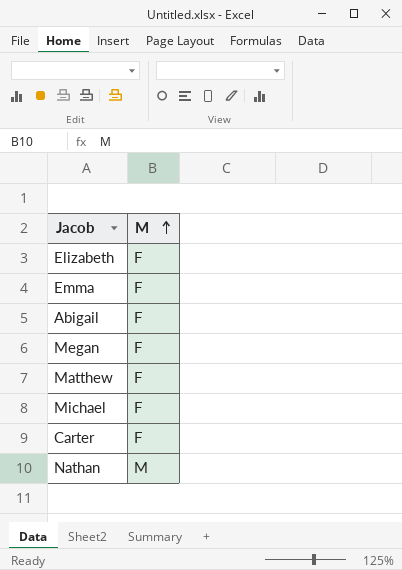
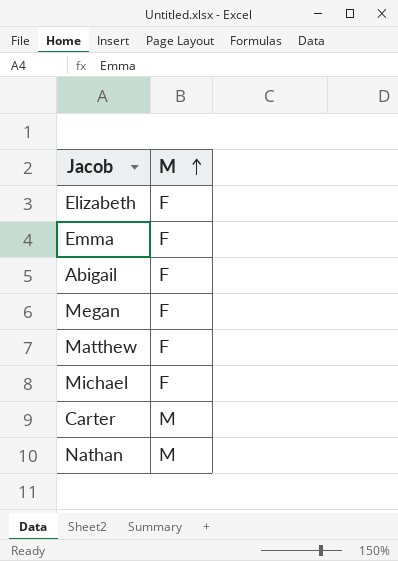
Carter | M: F -> M

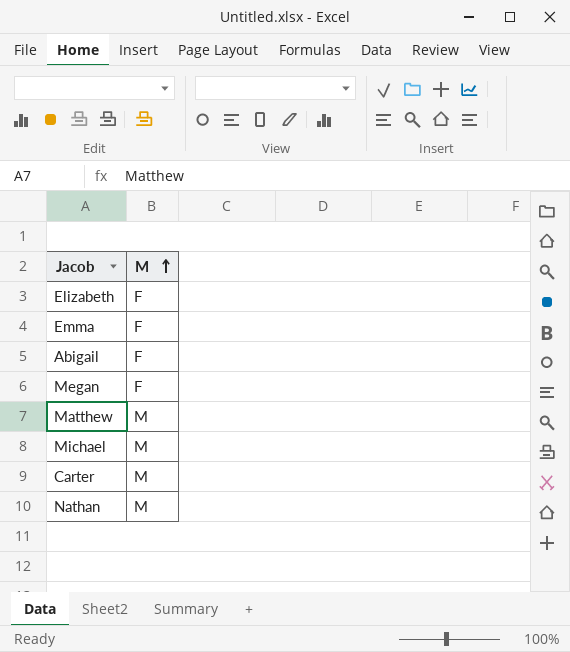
Matthew | M: F -> M
Michael | M: F -> M

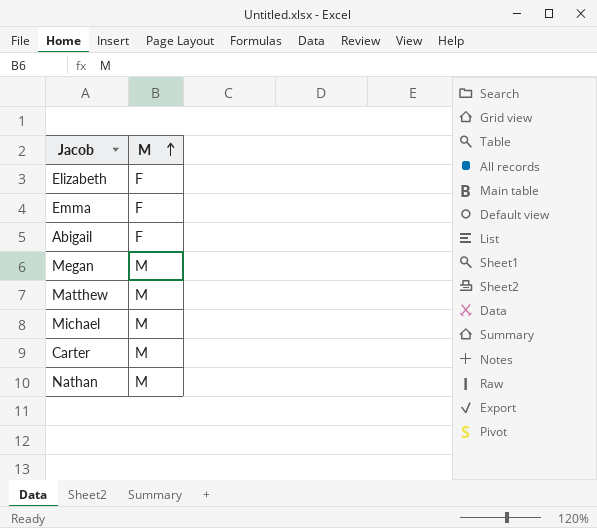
Megan | M: F -> M

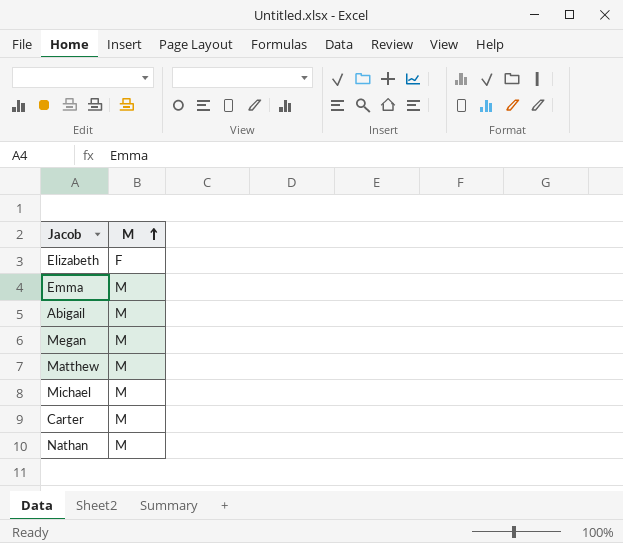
Emma | M: F -> M
Abigail | M: F -> M

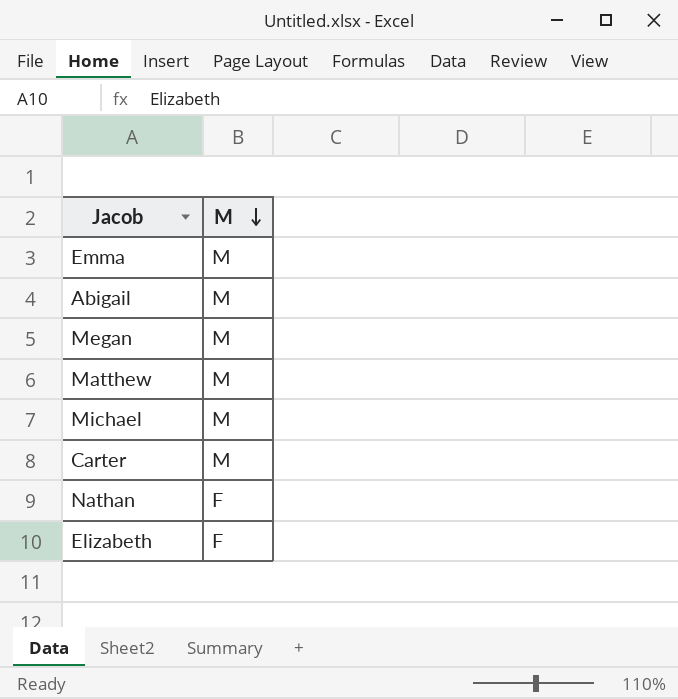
row order: M ascending -> M descending
Nathan | M: M -> F

